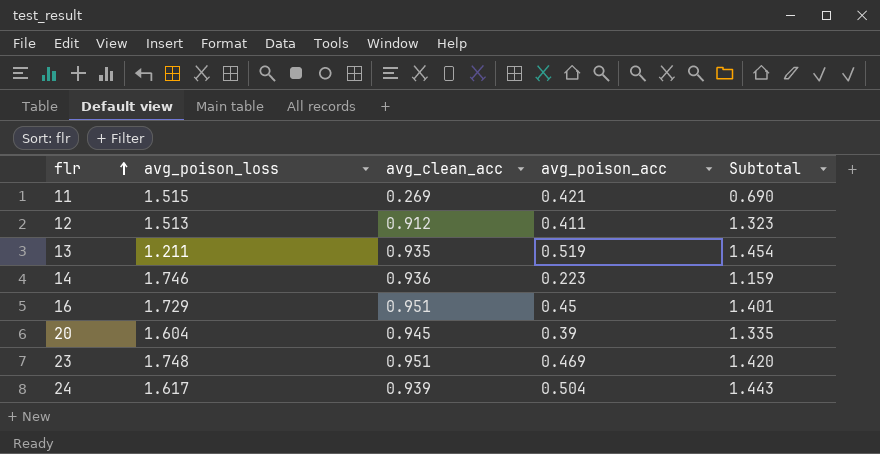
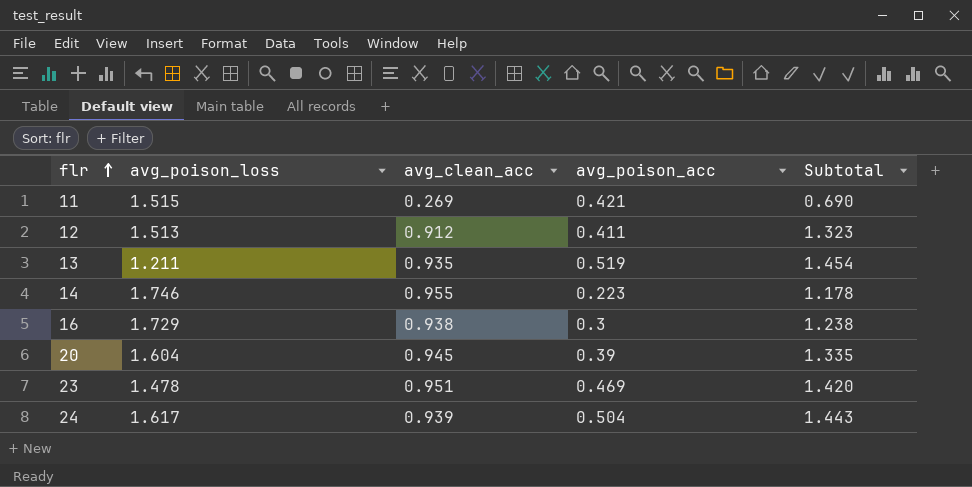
14 | avg_clean_acc: 0.936 -> 0.955
14 | Subtotal: 1.159 -> 1.178
16 | avg_clean_acc: 0.951 -> 0.938
16 | avg_poison_acc: 0.45 -> 0.3
16 | Subtotal: 1.401 -> 1.238
23 | avg_poison_loss: 1.748 -> 1.478

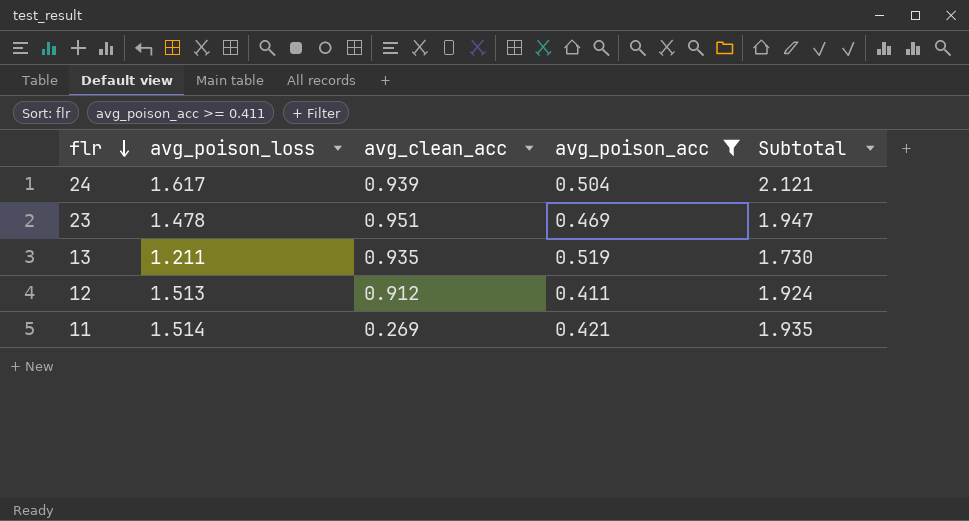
filter: none -> avg_poison_acc >= 0.411
row order: flr ascending -> flr descending
column Subtotal | formula: [avg_clean_acc] + [avg_poison_acc] -> [avg_poison_loss] + [avg_poison_acc]
11 | avg_poison_loss: 1.515 -> 1.514

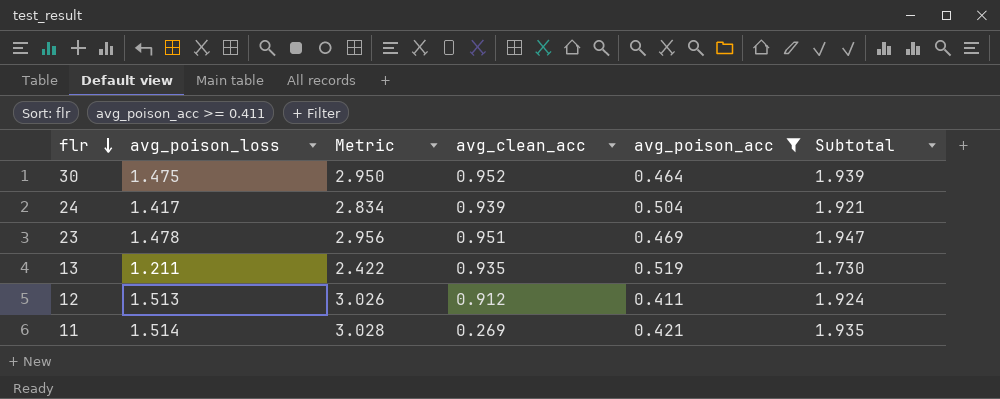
column Metric | formula: none -> [avg_poison_loss] * 2
row 30: none -> 1.475 | 2.950 | 0.952 | 0.464 | 1.939
24 | avg_poison_loss: 1.617 -> 1.417
24 | Subtotal: 2.121 -> 1.921

